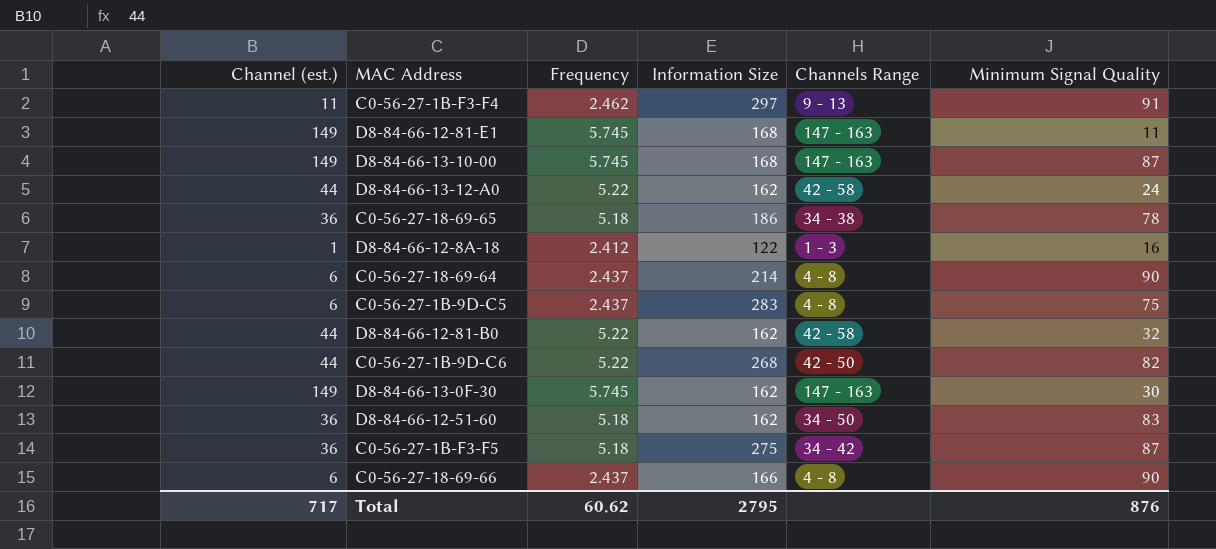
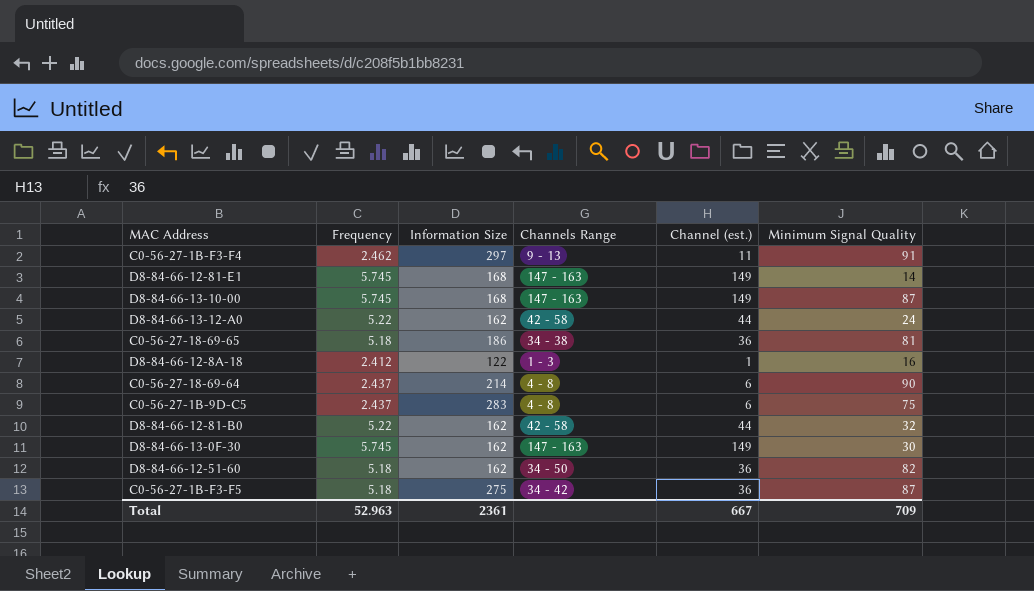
column Channel (est.) | position: 1 -> 5
row C0-56-27-1B-9D-C6: 44 | 5.22 | 268 | 42 - 50 | 82 -> none
row C0-56-27-18-69-66: 6 | 2.437 | 166 | 4 - 8 | 90 -> none
D8-84-66-12-81-E1 | Minimum Signal Quality: 11 -> 14
C0-56-27-18-69-65 | Minimum Signal Quality: 78 -> 81
D8-84-66-12-51-60 | Minimum Signal Quality: 83 -> 82
Total | Frequency: 60.62 -> 52.963
Total | Information Size: 2795 -> 2361
Total | Channel (est.): 717 -> 667
Total | Minimum Signal Quality: 876 -> 709

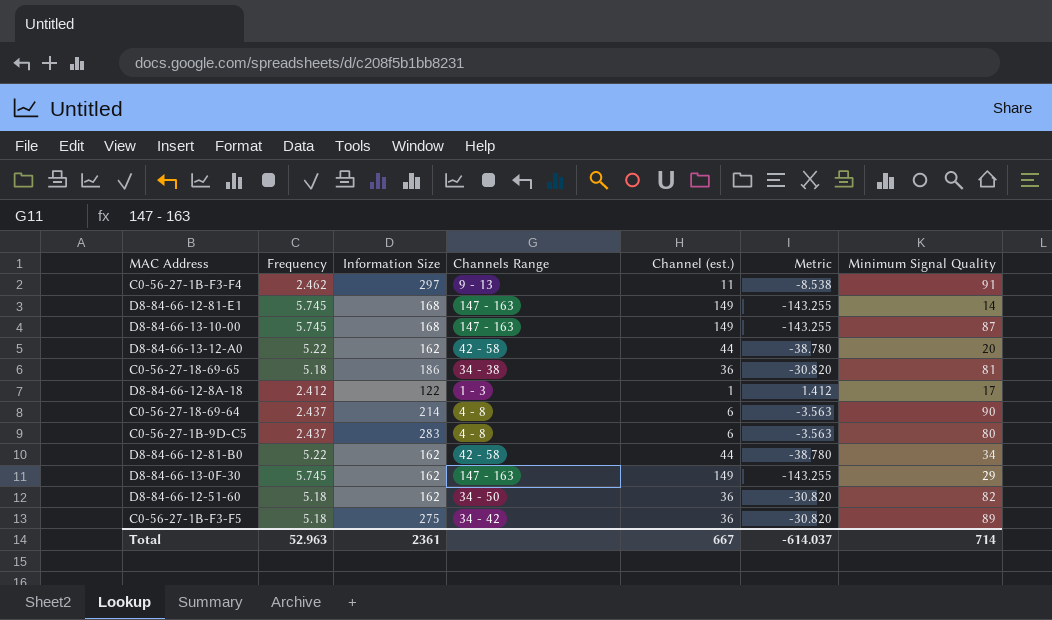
column Metric | formula: none -> [Frequency] - [Channel (est.)]
D8-84-66-13-12-A0 | Minimum Signal Quality: 24 -> 20
D8-84-66-12-8A-18 | Minimum Signal Quality: 16 -> 17
C0-56-27-1B-9D-C5 | Minimum Signal Quality: 75 -> 80
D8-84-66-12-81-B0 | Minimum Signal Quality: 32 -> 34
D8-84-66-13-0F-30 | Minimum Signal Quality: 30 -> 29
C0-56-27-1B-F3-F5 | Minimum Signal Quality: 87 -> 89
Total | Minimum Signal Quality: 709 -> 714

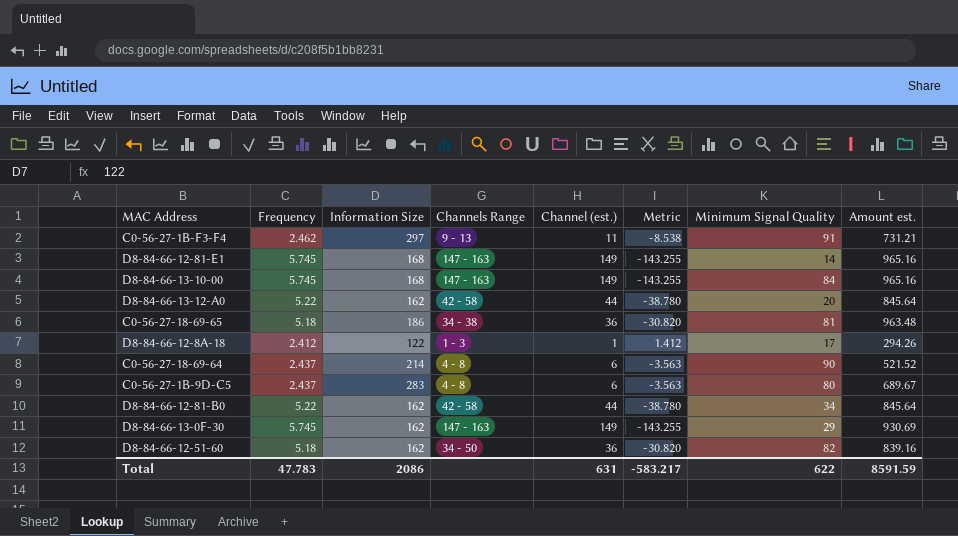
column Amount est. | formula: none -> [Frequency] * [Information Size]
row C0-56-27-1B-F3-F5: 5.18 | 275 | 34 - 42 | 36 | -30.820 | 89 -> none
D8-84-66-13-10-00 | Minimum Signal Quality: 87 -> 84
Total | Frequency: 52.963 -> 47.783
Total | Information Size: 2361 -> 2086
Total | Channel (est.): 667 -> 631
Total | Metric: -614.037 -> -583.217
Total | Minimum Signal Quality: 714 -> 622

